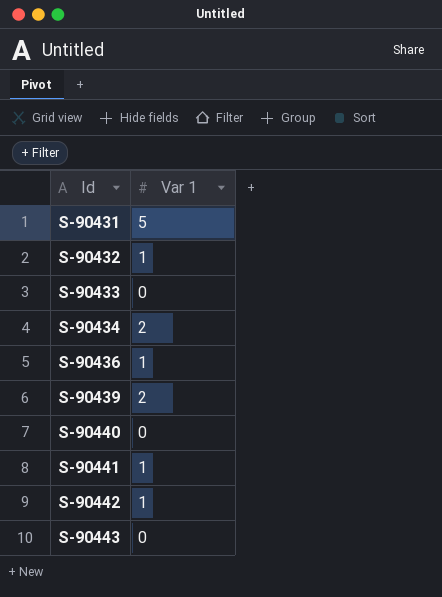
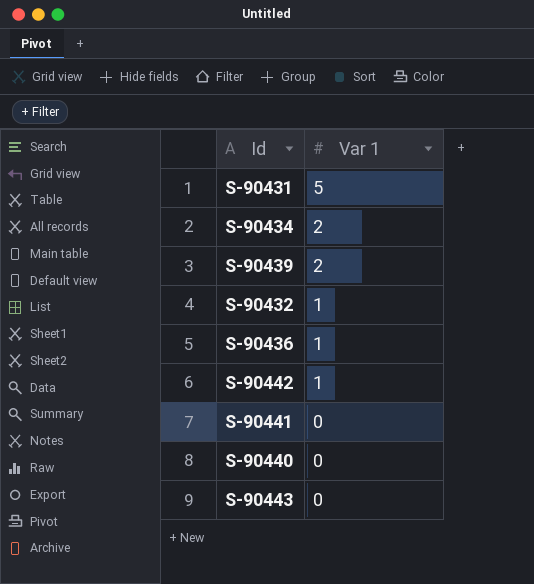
row order: Id ascending -> Var 1 descending
row S-90433: 0 -> none
S-90441 | Var 1: 1 -> 0

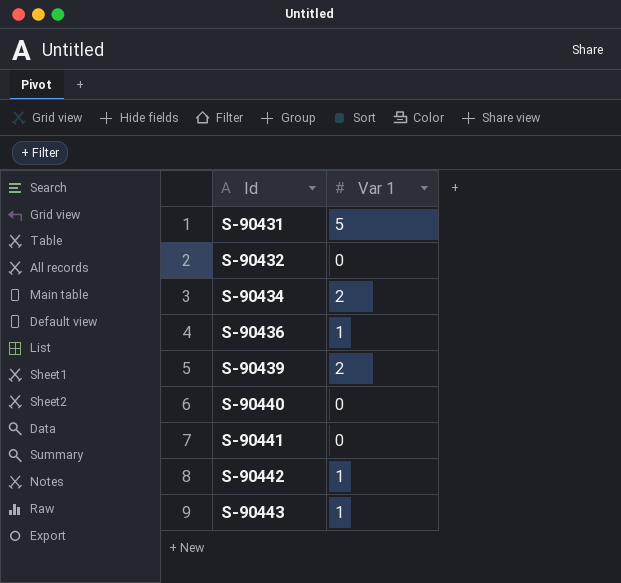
row order: Var 1 descending -> Id ascending
S-90432 | Var 1: 1 -> 0
S-90443 | Var 1: 0 -> 1

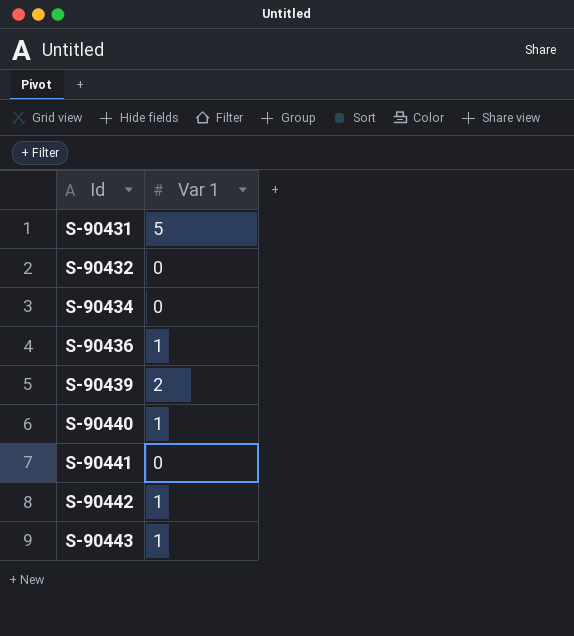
S-90434 | Var 1: 2 -> 0
S-90440 | Var 1: 0 -> 1

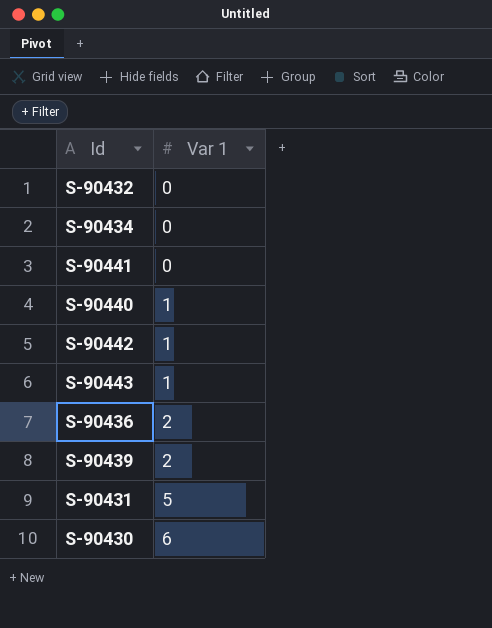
row order: Id ascending -> Var 1 ascending
S-90436 | Var 1: 1 -> 2
row S-90430: none -> 6

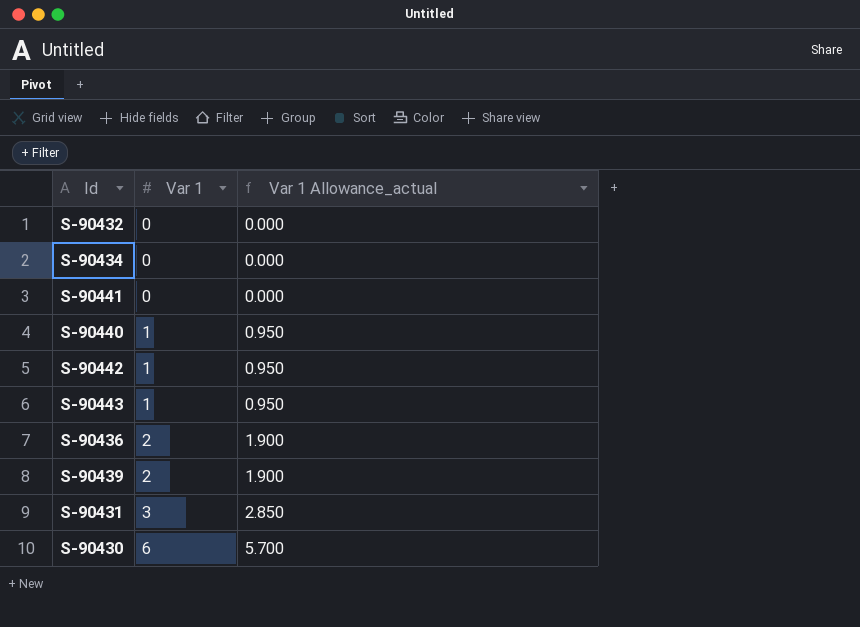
column Var 1 Allowance_actual | formula: none -> [Var 1] * 0.95
S-90431 | Var 1: 5 -> 3

